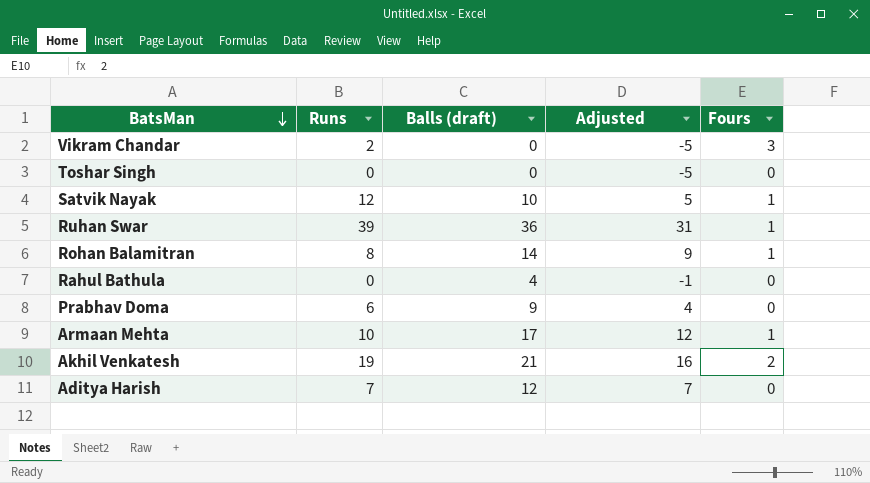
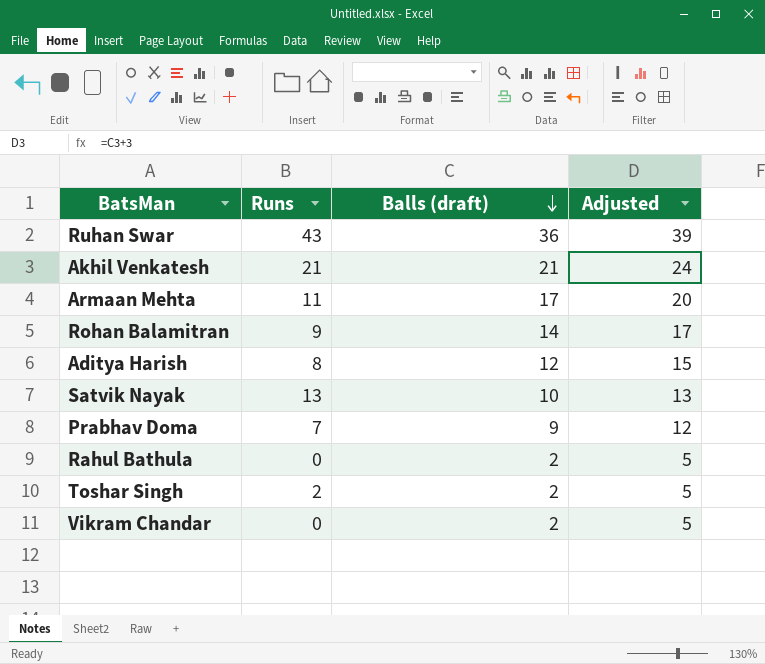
row order: BatsMan descending -> Balls (draft) descending
column Fours | position: 5 -> none
column Adjusted | formula: [Balls (draft)] - 5 -> [Balls (draft)] + 3
Ruhan Swar | Runs: 39 -> 43
Akhil Venkatesh | Runs: 19 -> 21
Armaan Mehta | Runs: 10 -> 11
Rohan Balamitran | Runs: 8 -> 9
Aditya Harish | Runs: 7 -> 8
Satvik Nayak | Runs: 12 -> 13
Prabhav Doma | Runs: 6 -> 7
Rahul Bathula | Balls (draft): 4 -> 2
Toshar Singh | Runs: 0 -> 2
Toshar Singh | Balls (draft): 0 -> 2
Vikram Chandar | Runs: 2 -> 0
Vikram Chandar | Balls (draft): 0 -> 2

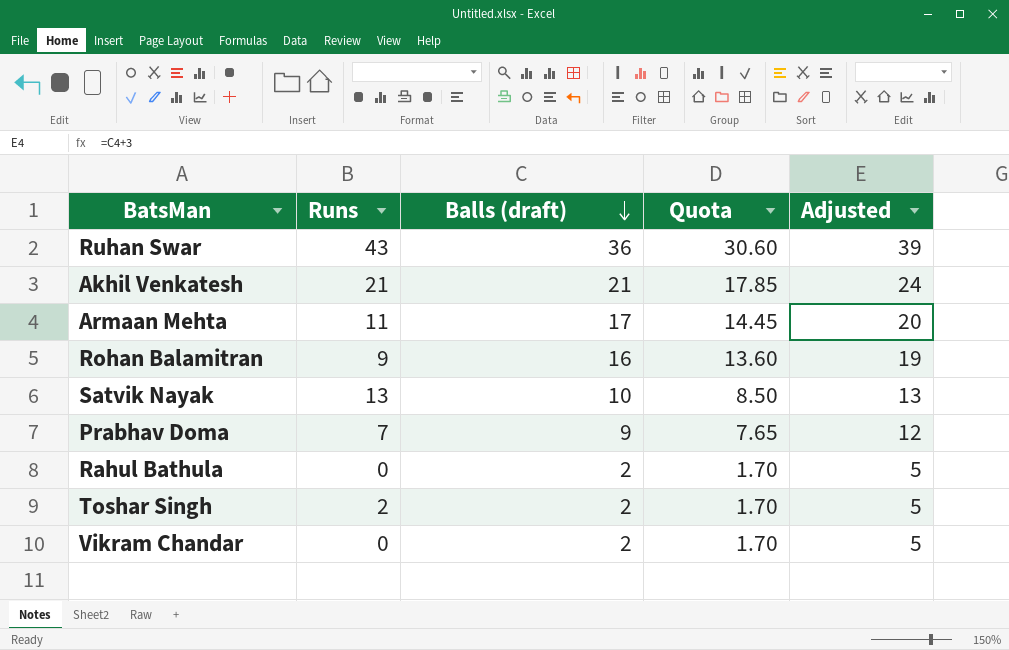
column Quota | formula: none -> [Balls (draft)] * 0.85
row Aditya Harish: 8 | 12 | 15 -> none
Rohan Balamitran | Balls (draft): 14 -> 16
Rohan Balamitran | Adjusted: 17 -> 19

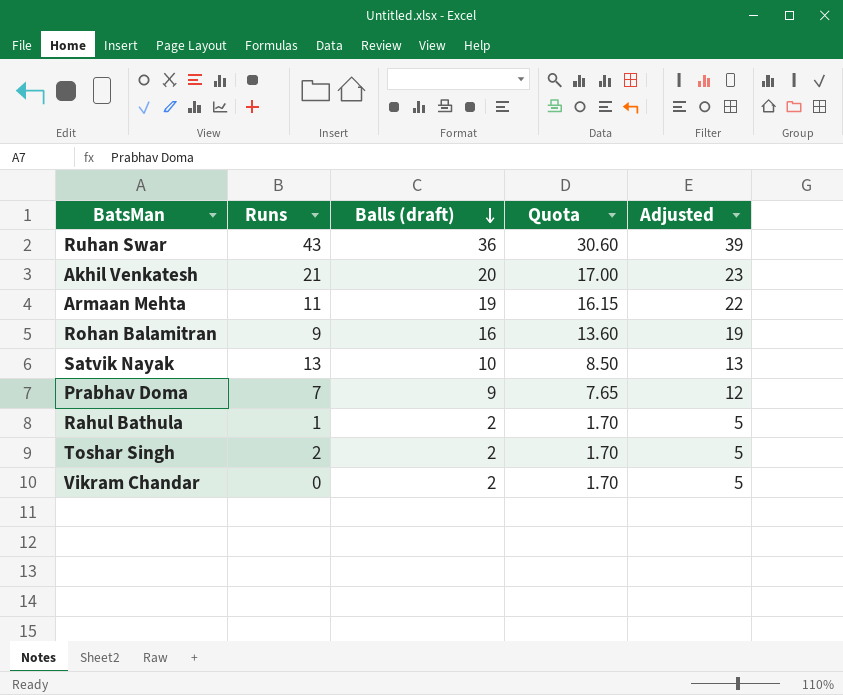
Akhil Venkatesh | Balls (draft): 21 -> 20
Akhil Venkatesh | Quota: 17.85 -> 17.00
Akhil Venkatesh | Adjusted: 24 -> 23
Armaan Mehta | Balls (draft): 17 -> 19
Armaan Mehta | Quota: 14.45 -> 16.15
Armaan Mehta | Adjusted: 20 -> 22
Rahul Bathula | Runs: 0 -> 1

